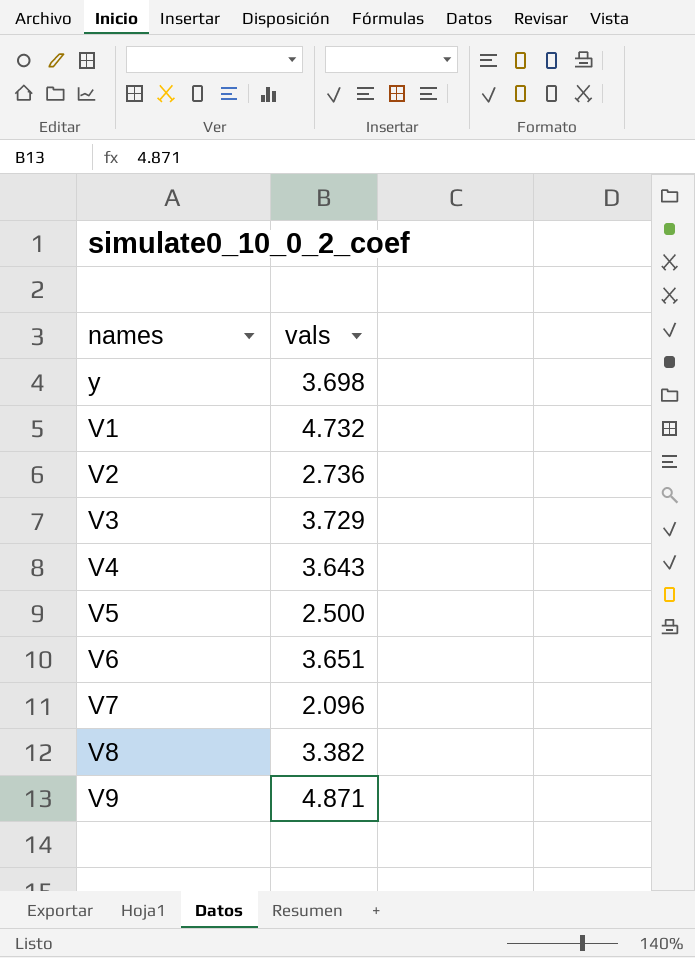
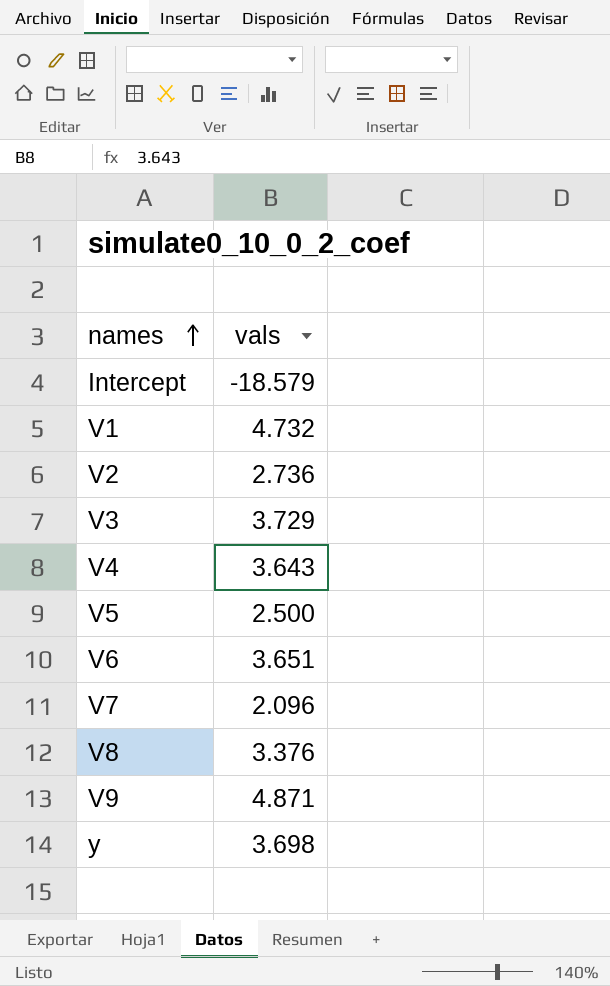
row order: none -> names ascending
row Intercept: none -> -18.579
V8 | vals: 3.382 -> 3.376

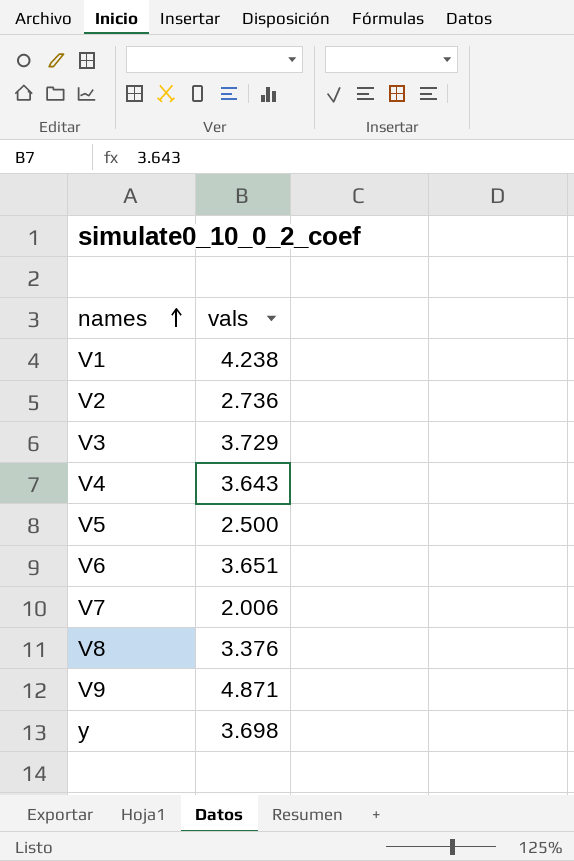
row Intercept: -18.579 -> none
V1 | vals: 4.732 -> 4.238
V7 | vals: 2.096 -> 2.006

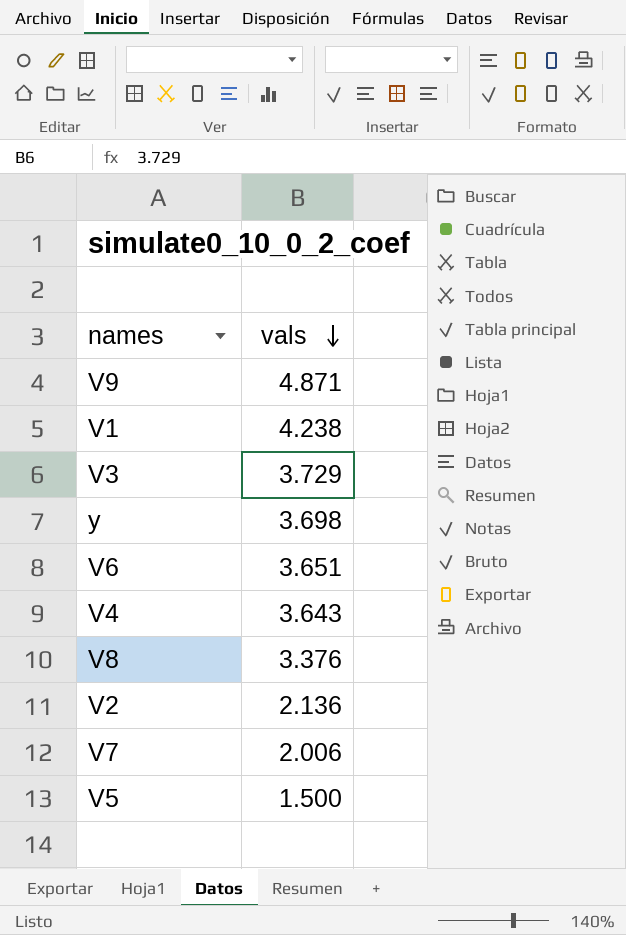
row order: names ascending -> vals descending
V2 | vals: 2.736 -> 2.136
V5 | vals: 2.500 -> 1.500

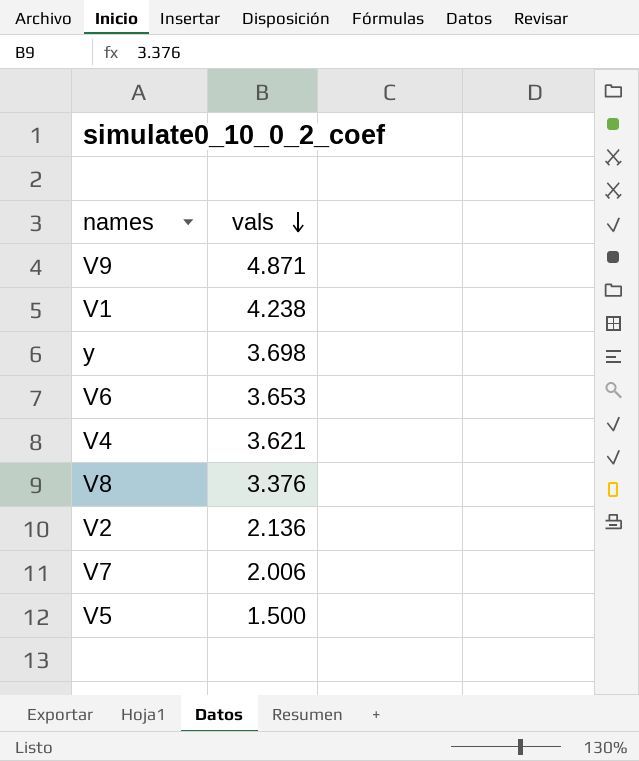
row V3: 3.729 -> none
V6 | vals: 3.651 -> 3.653
V4 | vals: 3.643 -> 3.621

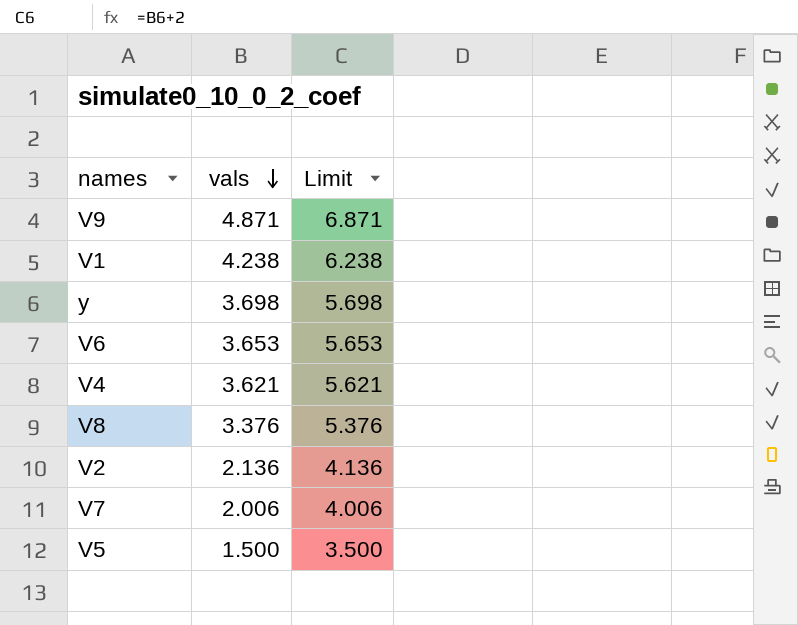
column Limit | formula: none -> [vals] + 2

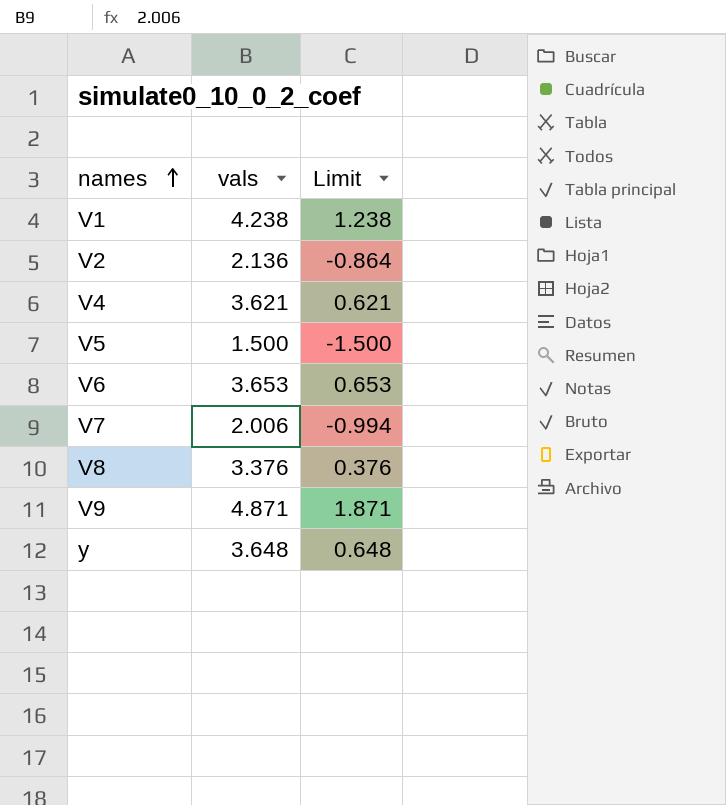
row order: vals descending -> names ascending
column Limit | formula: [vals] + 2 -> [vals] - 3
y | vals: 3.698 -> 3.648

